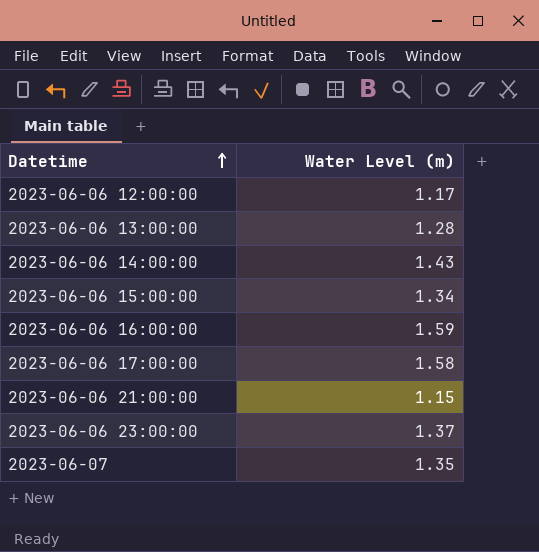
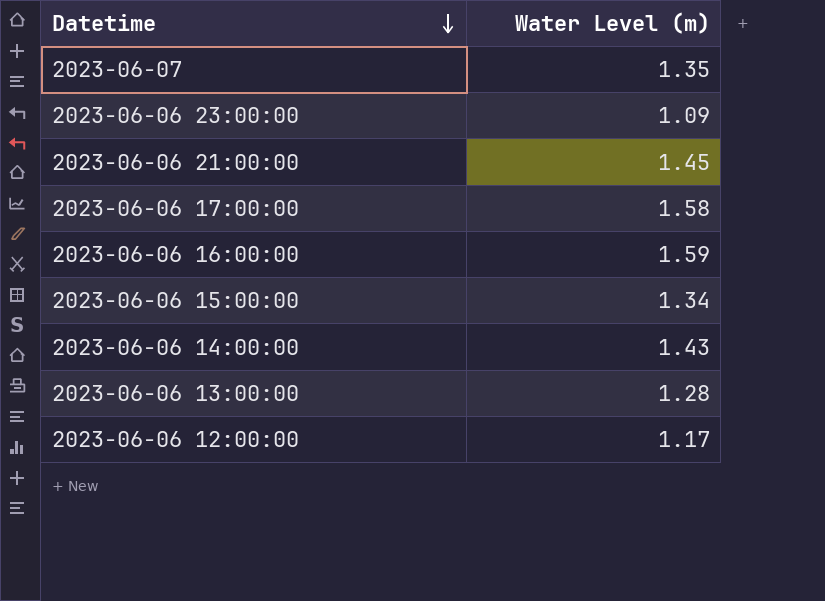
row order: Datetime ascending -> Datetime descending
2023-06-06 23:00:00 | Water Level (m): 1.37 -> 1.09
2023-06-06 21:00:00 | Water Level (m): 1.15 -> 1.45

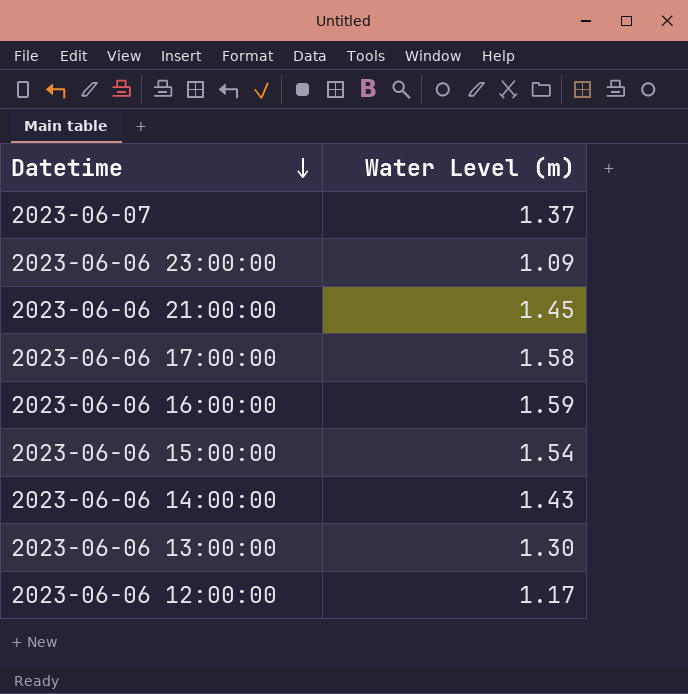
2023-06-07 | Water Level (m): 1.35 -> 1.37
2023-06-06 15:00:00 | Water Level (m): 1.34 -> 1.54
2023-06-06 13:00:00 | Water Level (m): 1.28 -> 1.30

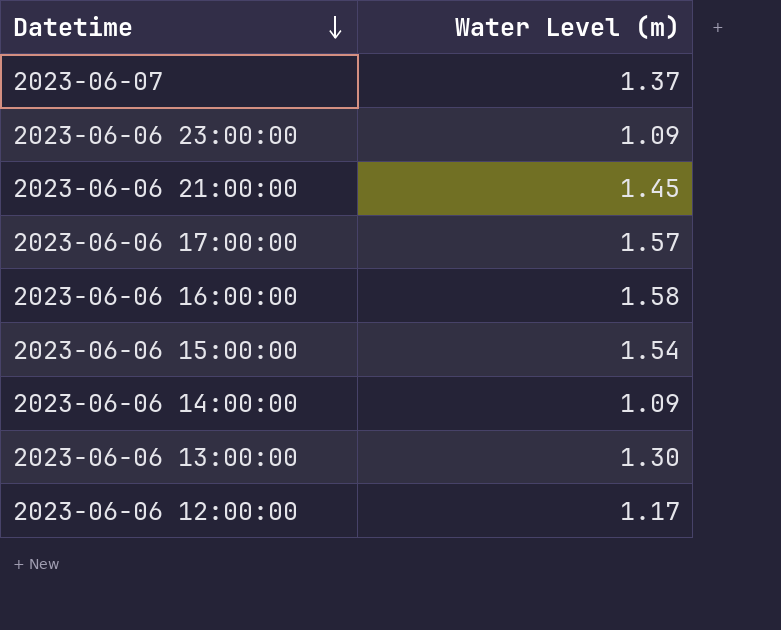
2023-06-06 17:00:00 | Water Level (m): 1.58 -> 1.57
2023-06-06 16:00:00 | Water Level (m): 1.59 -> 1.58
2023-06-06 14:00:00 | Water Level (m): 1.43 -> 1.09

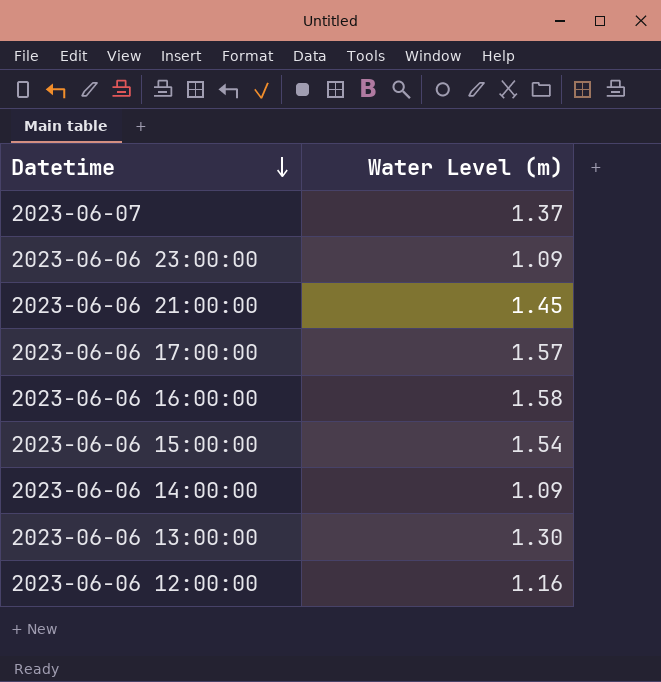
2023-06-06 12:00:00 | Water Level (m): 1.17 -> 1.16

